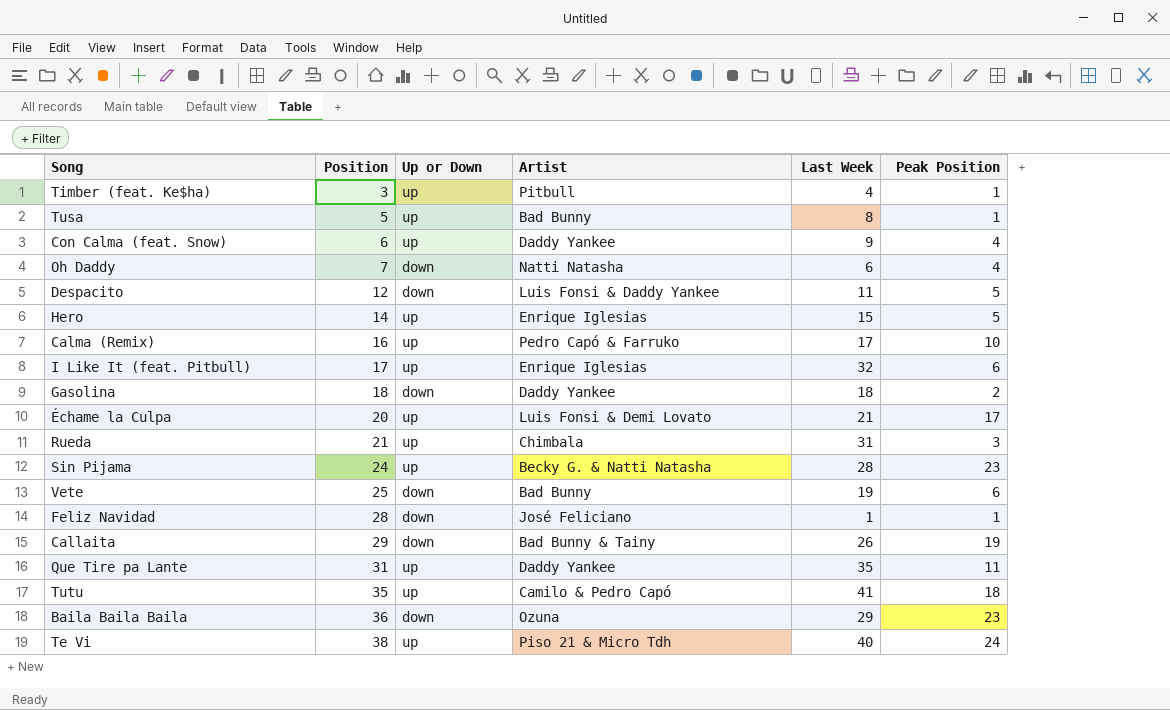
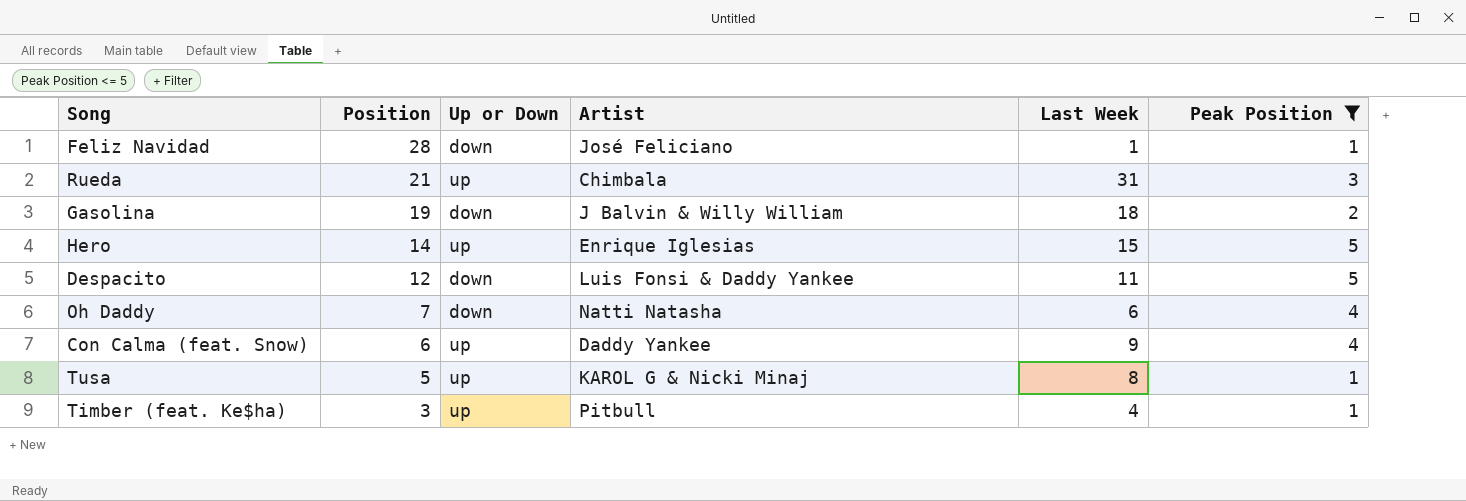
filter: none -> Peak Position <= 5
row order: Position ascending -> Position descending
Gasolina | Position: 18 -> 19
Gasolina | Artist: Daddy Yankee -> J Balvin & Willy William
Tusa | Artist: Bad Bunny -> KAROL G & Nicki Minaj

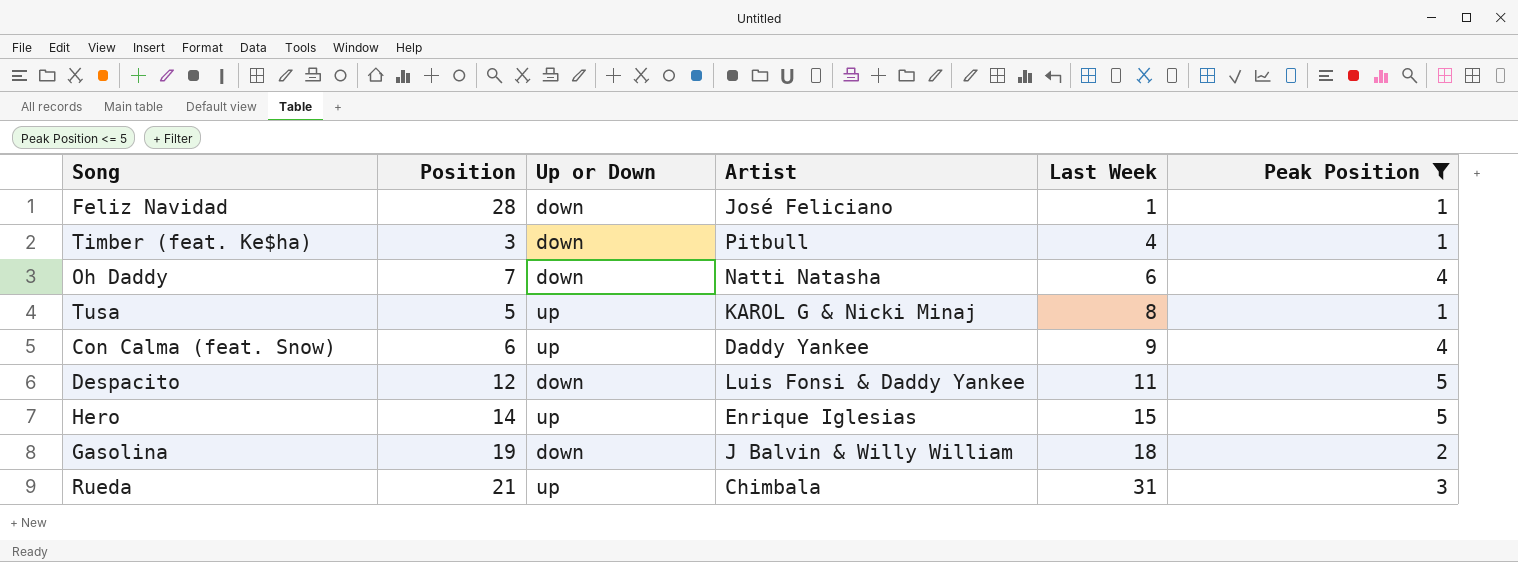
row order: Position descending -> Last Week ascending
Timber (feat. Ke$ha) | Up or Down: up -> down

